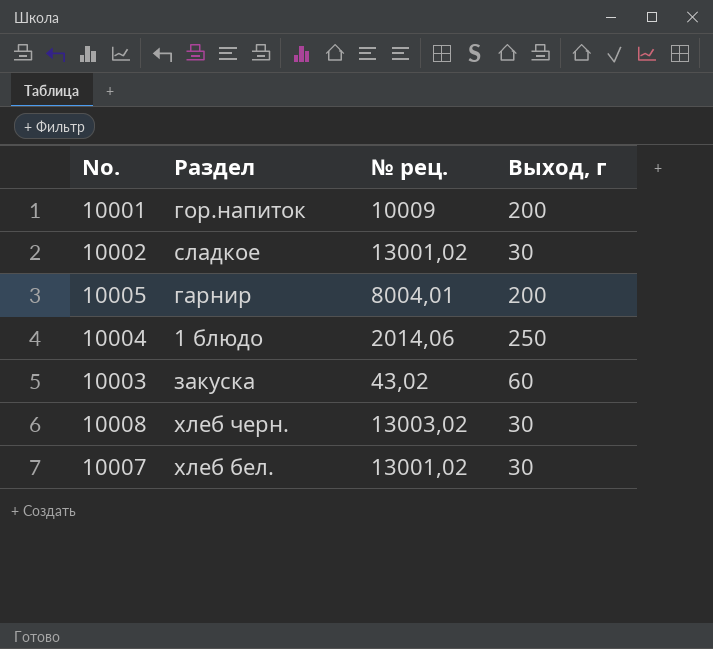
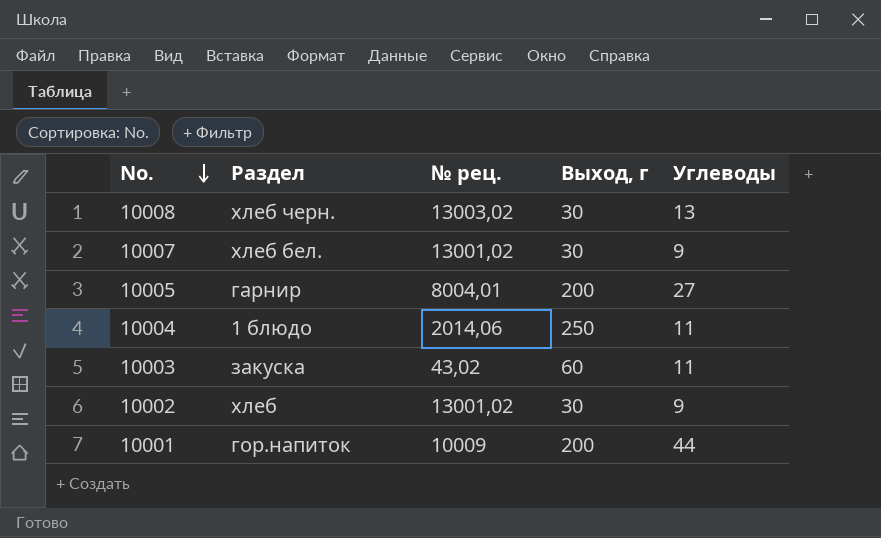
row order: none -> No. descending
column Углеводы | position: none -> 5
10002 | Раздел: сладкое -> хлеб

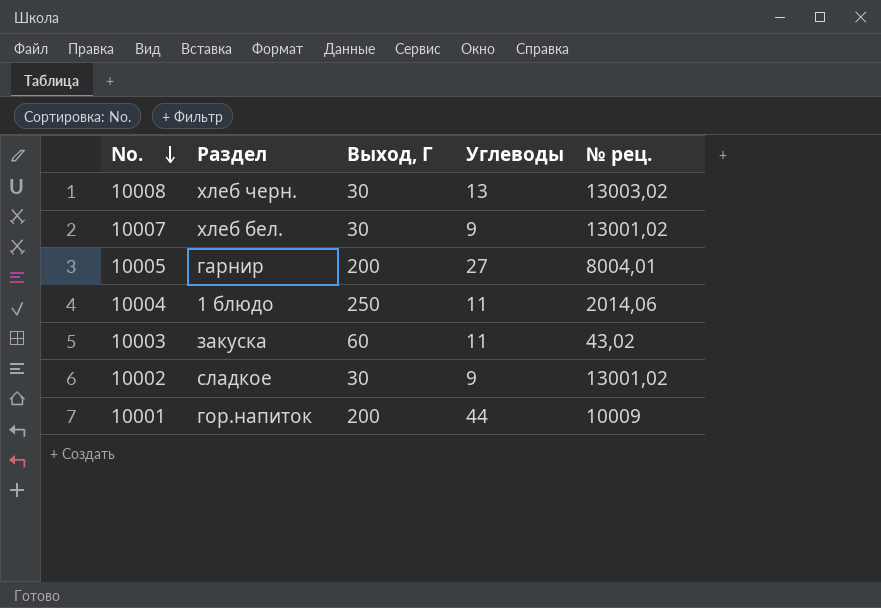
column name: Выход, г -> Выход, Г
column № рец. | position: 3 -> 5
10002 | Раздел: хлеб -> сладкое

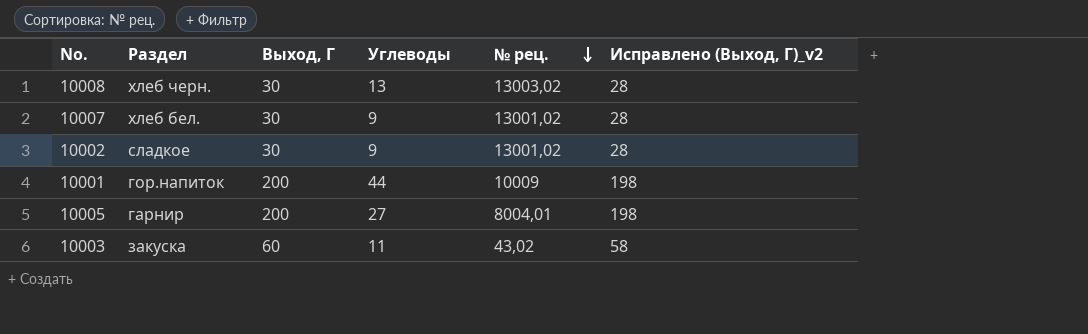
row order: No. descending -> № рец. descending
column Исправлено (Выход, Г)_v2 | formula: none -> [Выход, Г] - 2
row 10004: 1 блюдо | 250 | 11 | 2014,06 -> none

